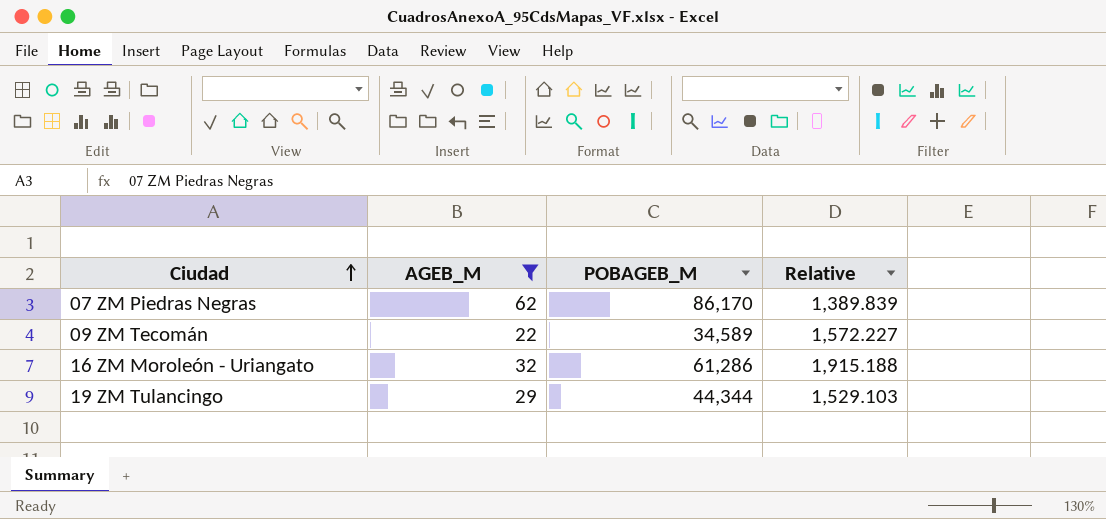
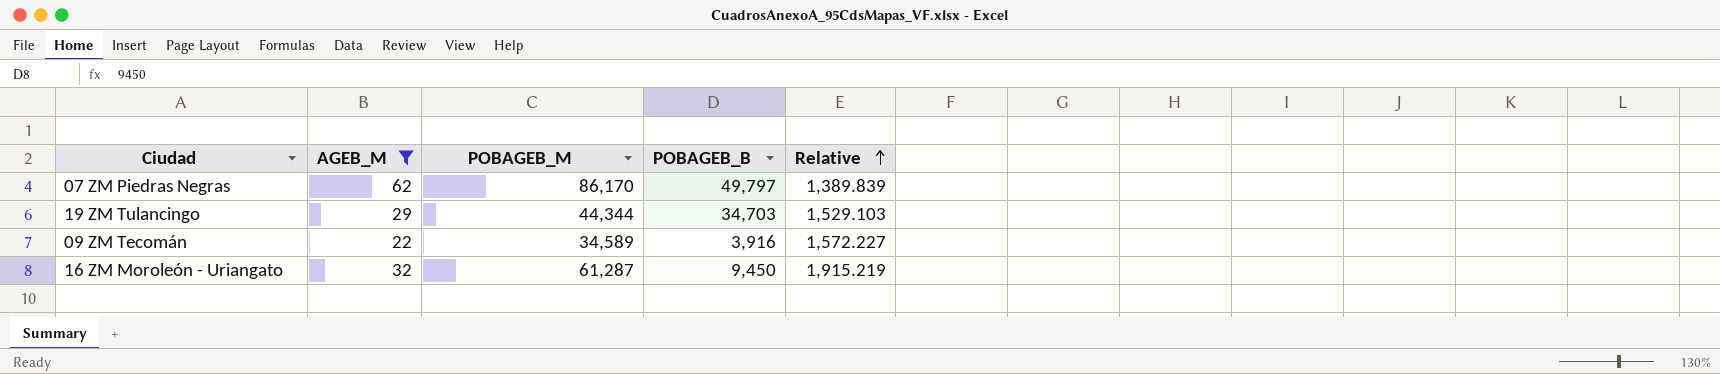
row order: Ciudad ascending -> Relative ascending
column POBAGEB_B | position: none -> 4
16 ZM Moroleón - Uriangato | POBAGEB_M: 61,286 -> 61,287
16 ZM Moroleón - Uriangato | Relative: 1,915.188 -> 1,915.219

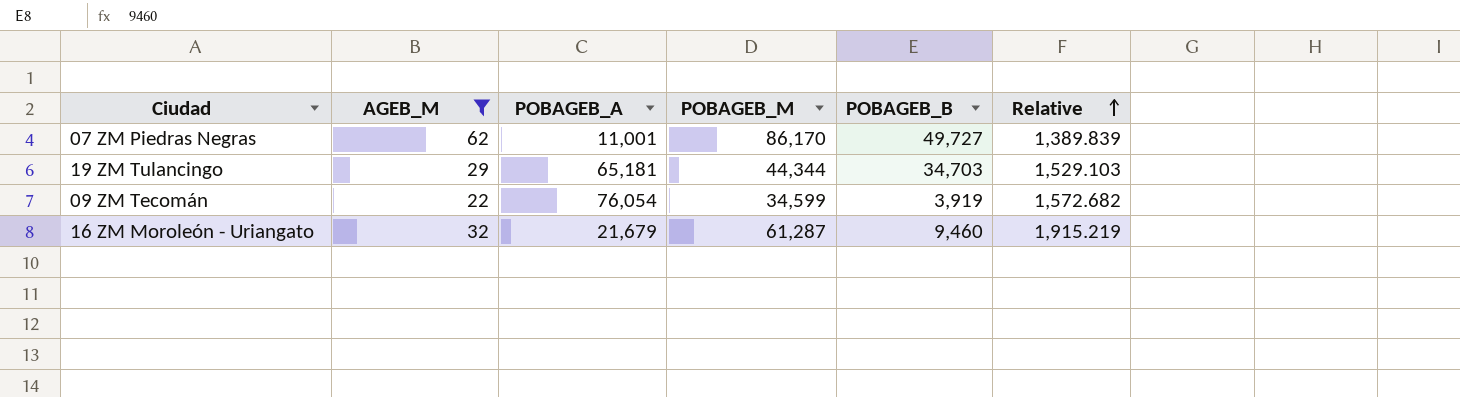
column POBAGEB_A | position: none -> 3
07 ZM Piedras Negras | POBAGEB_B: 49,797 -> 49,727
09 ZM Tecomán | POBAGEB_M: 34,589 -> 34,599
09 ZM Tecomán | POBAGEB_B: 3,916 -> 3,919
09 ZM Tecomán | Relative: 1,572.227 -> 1,572.682
16 ZM Moroleón - Uriangato | POBAGEB_B: 9,450 -> 9,460

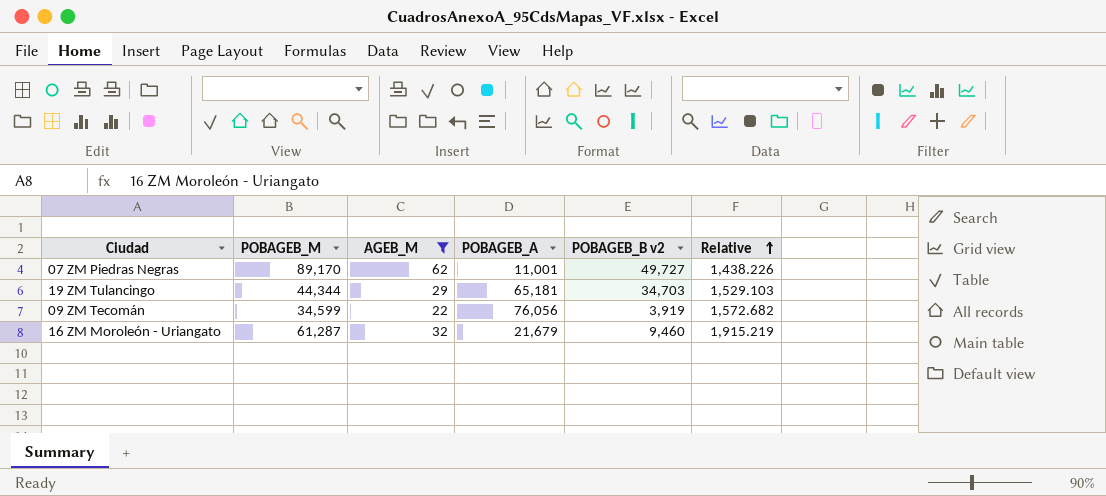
column POBAGEB_M | position: 4 -> 2
column name: POBAGEB_B -> POBAGEB_B v2
07 ZM Piedras Negras | POBAGEB_M: 86,170 -> 89,170
07 ZM Piedras Negras | Relative: 1,389.839 -> 1,438.226
09 ZM Tecomán | POBAGEB_A: 76,054 -> 76,056

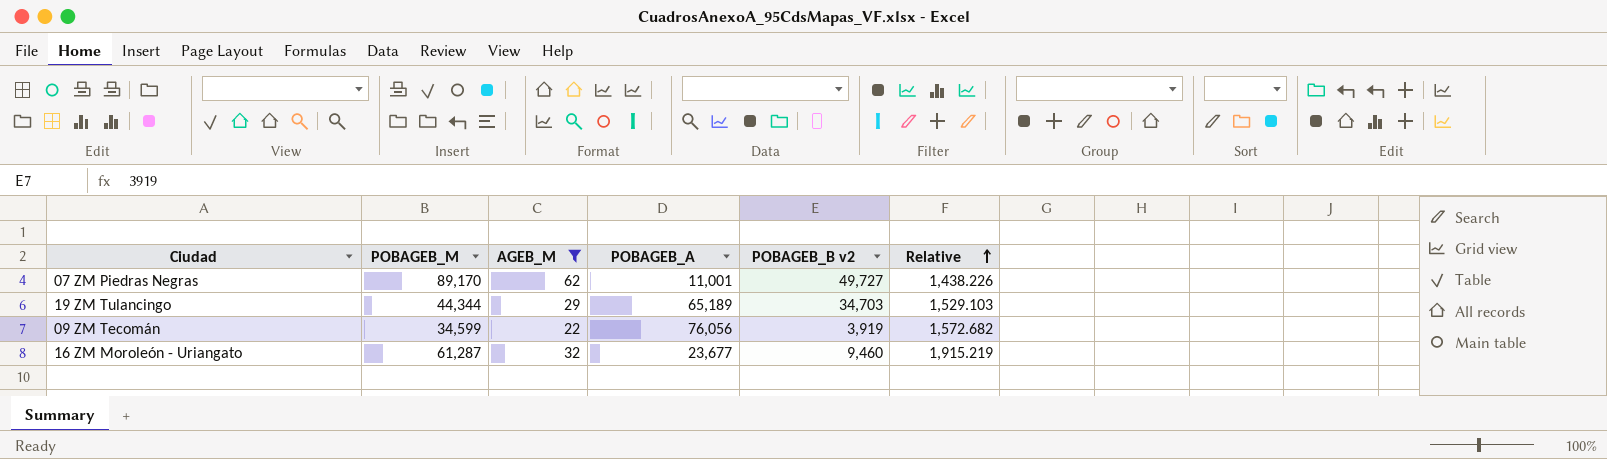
19 ZM Tulancingo | POBAGEB_A: 65,181 -> 65,189
16 ZM Moroleón - Uriangato | POBAGEB_A: 21,679 -> 23,677

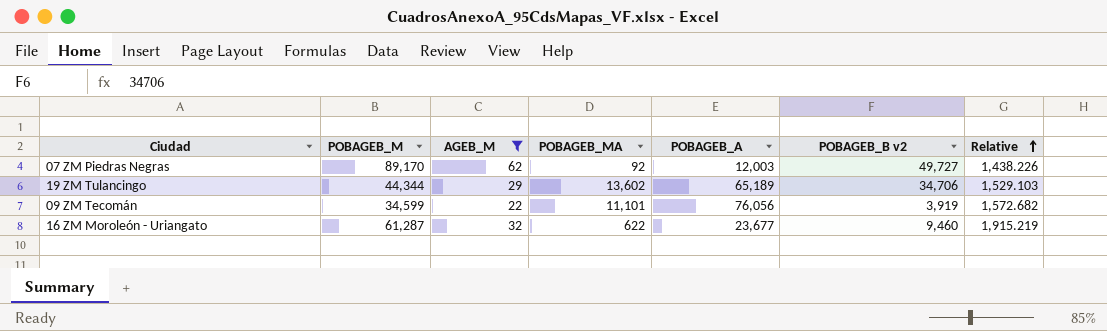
column POBAGEB_MA | position: none -> 4
07 ZM Piedras Negras | POBAGEB_A: 11,001 -> 12,003
19 ZM Tulancingo | POBAGEB_B v2: 34,703 -> 34,706

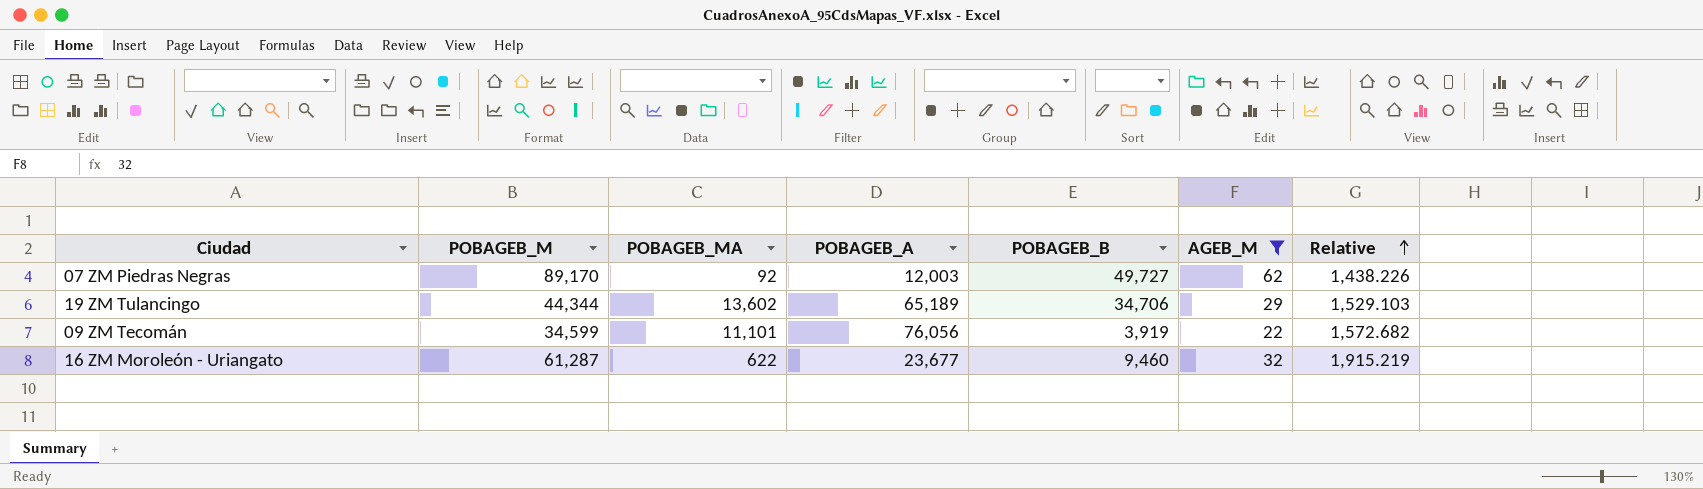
column name: POBAGEB_B v2 -> POBAGEB_B
column AGEB_M | position: 3 -> 6

